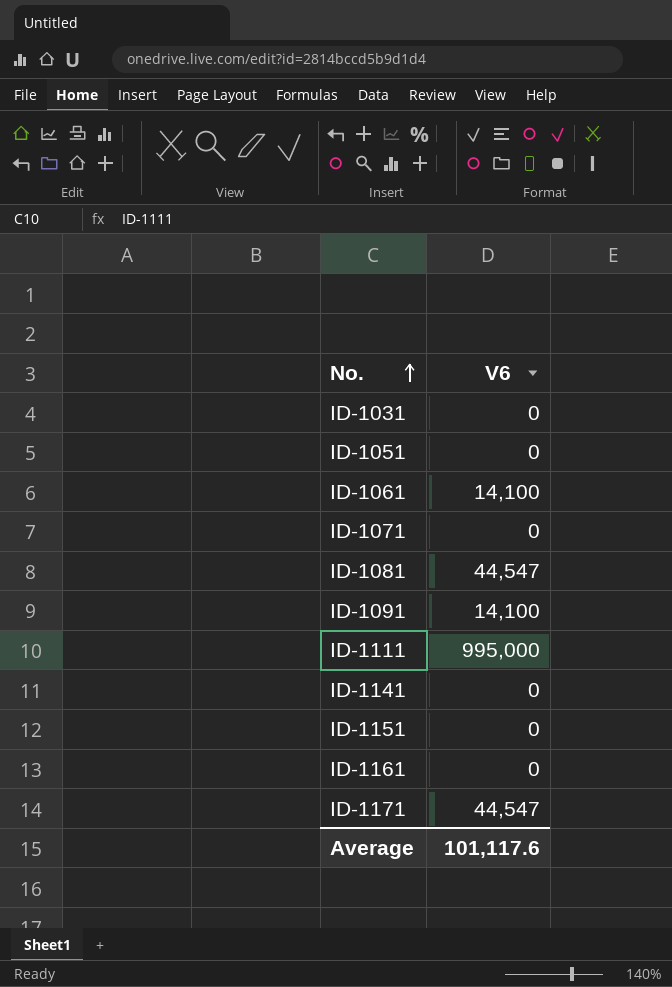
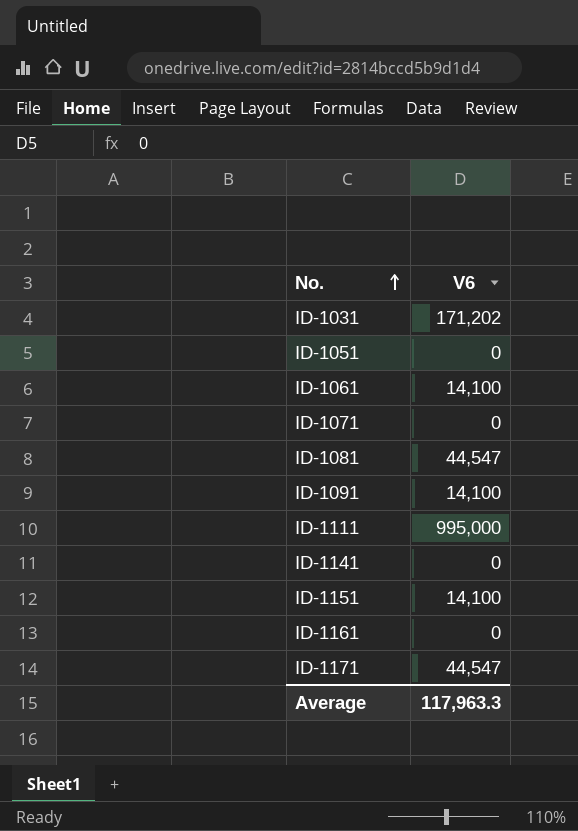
ID-1031 | V6: 0 -> 171,202
ID-1151 | V6: 0 -> 14,100
Average | V6: 101,117.6 -> 117,963.3

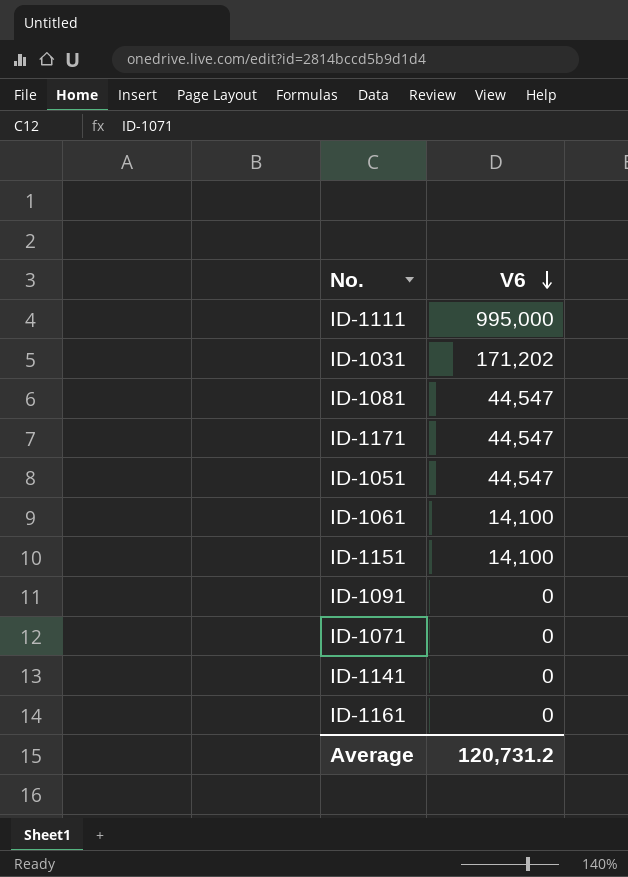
row order: No. ascending -> V6 descending
ID-1051 | V6: 0 -> 44,547
ID-1091 | V6: 14,100 -> 0
Average | V6: 117,963.3 -> 120,731.2

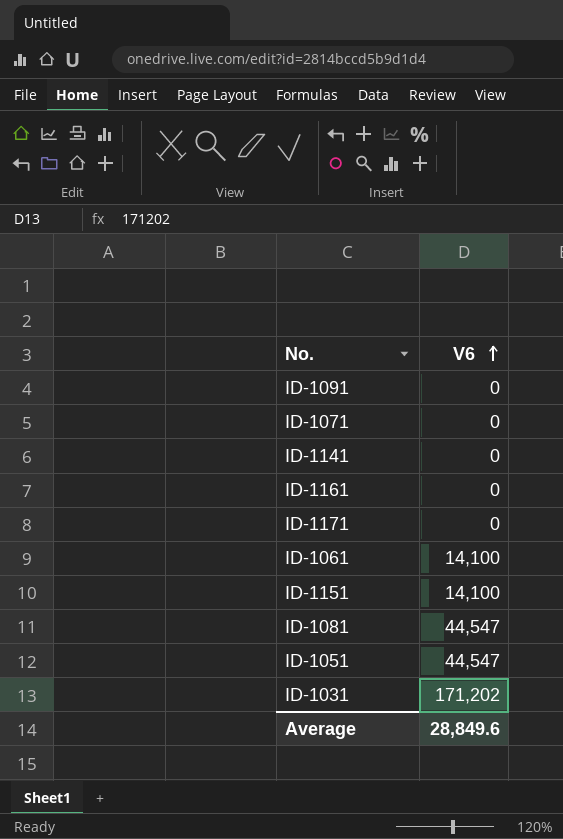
row order: V6 descending -> V6 ascending
row ID-1111: 995,000 -> none
ID-1171 | V6: 44,547 -> 0
Average | V6: 120,731.2 -> 28,849.6

